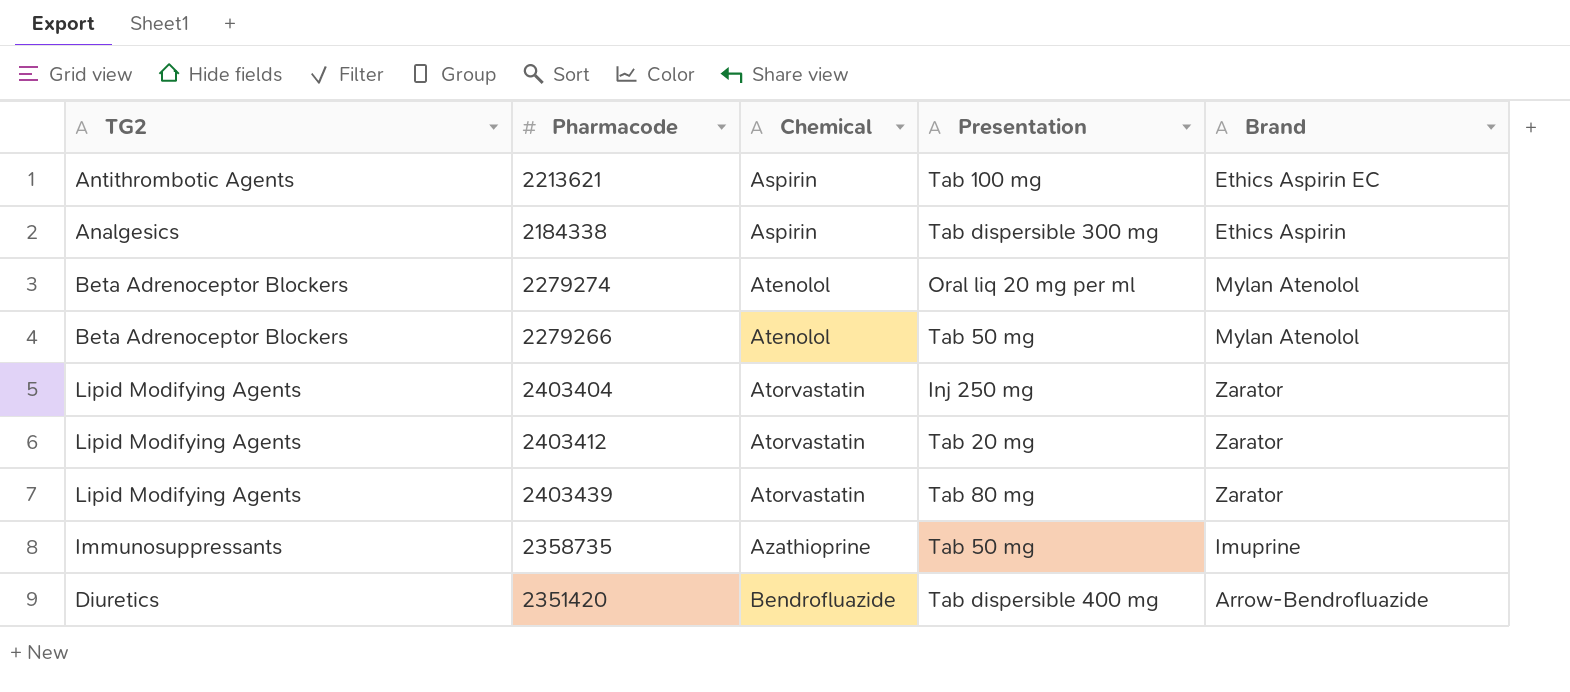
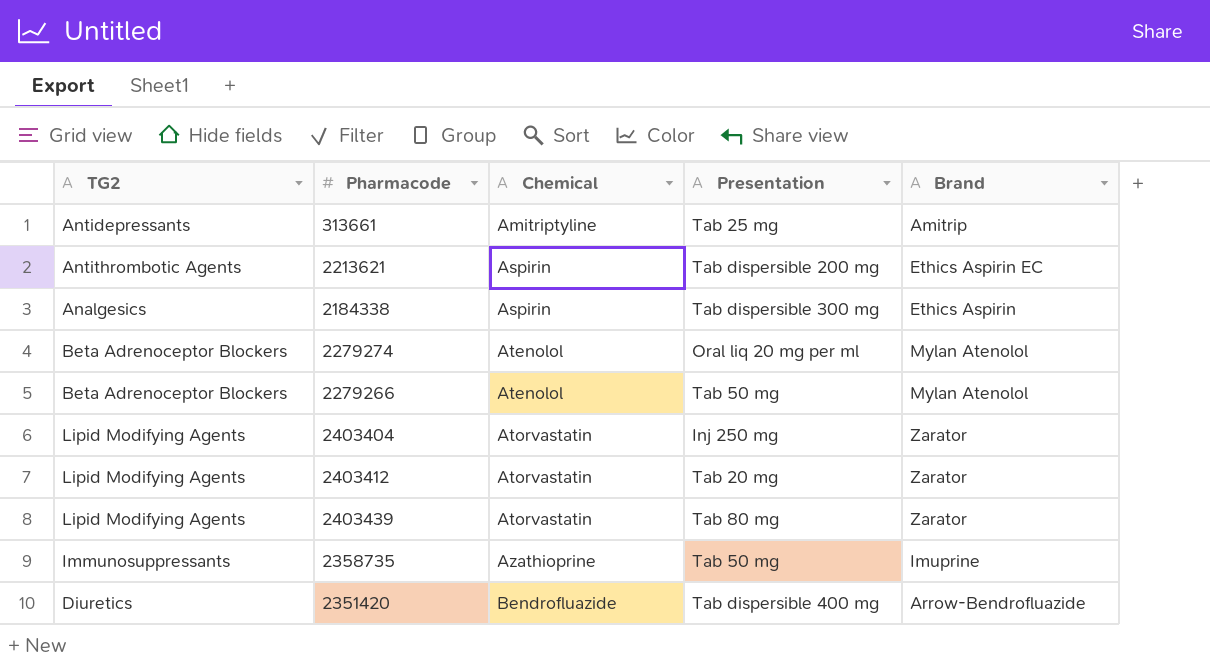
row 313661: none -> Antidepressants | Amitriptyline | Tab 25 mg | Amitrip
2213621 | Presentation: Tab 100 mg -> Tab dispersible 200 mg

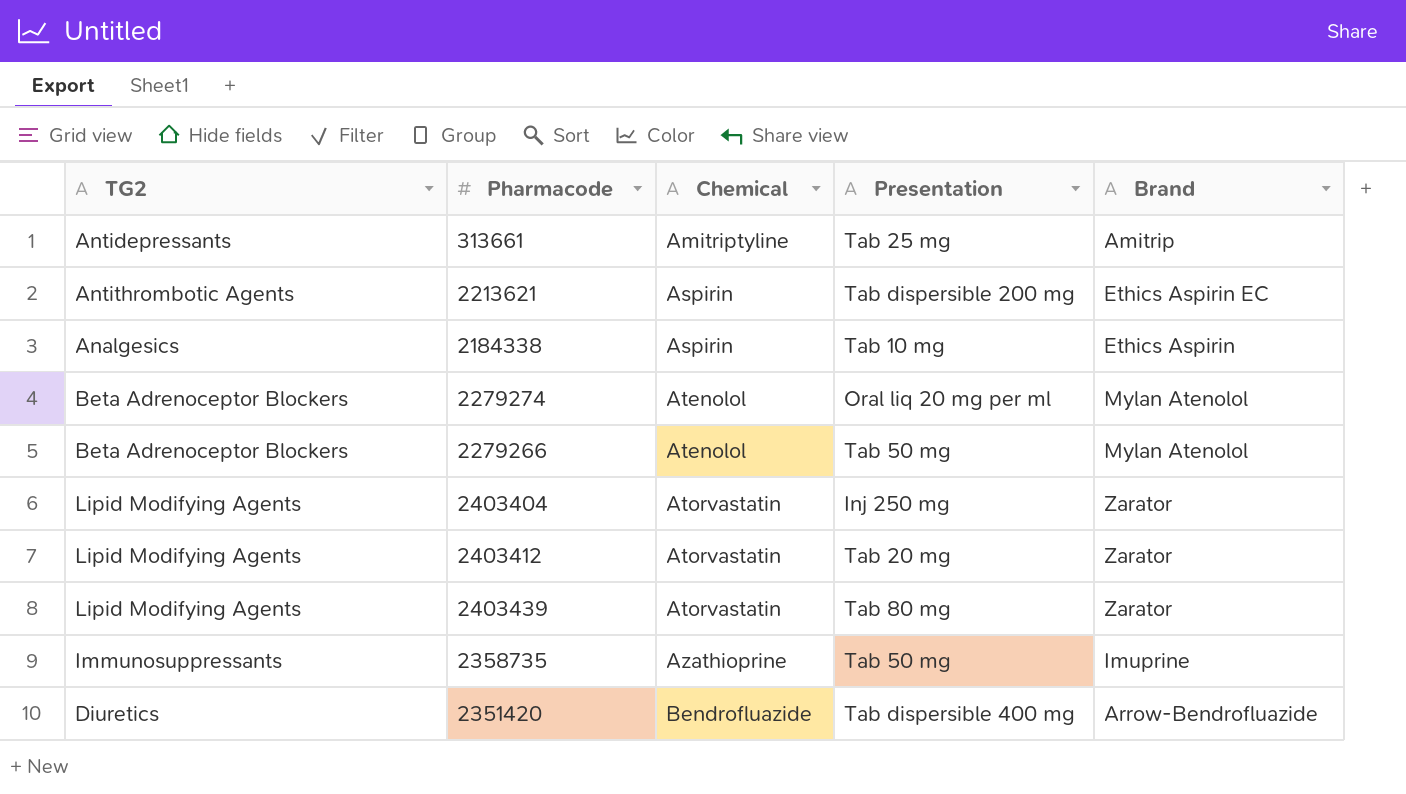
2184338 | Presentation: Tab dispersible 300 mg -> Tab 10 mg

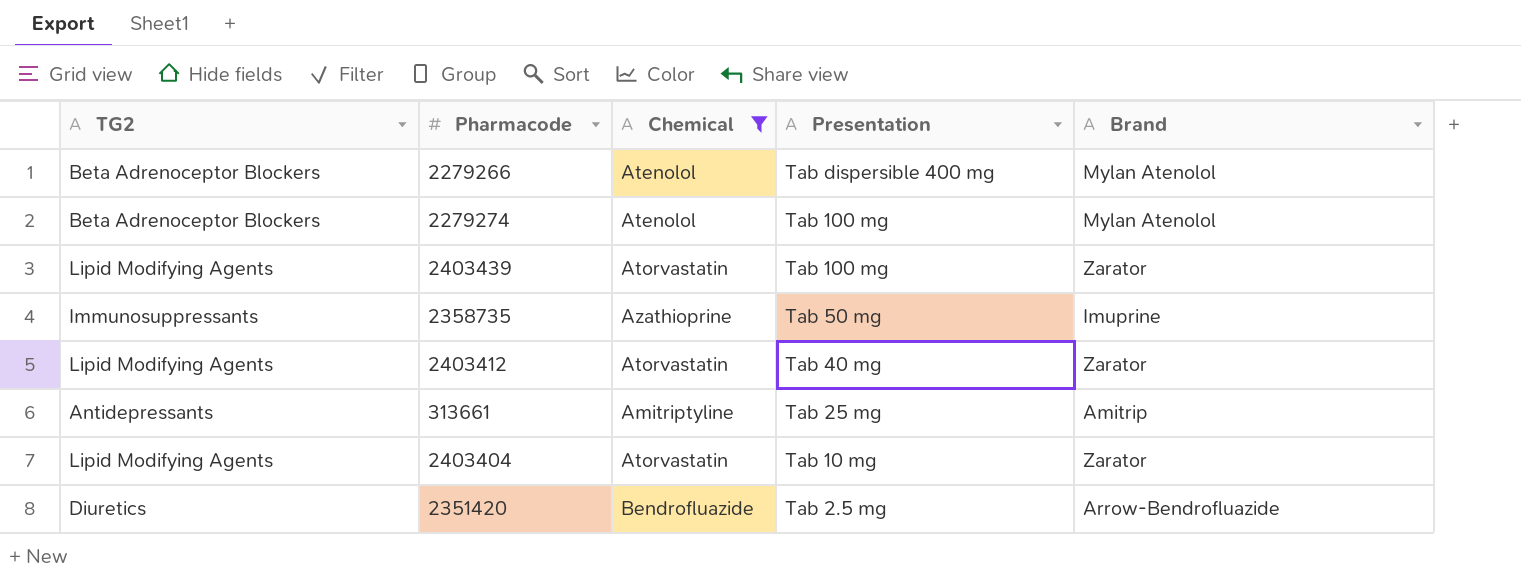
filter: none -> Chemical != Aspirin
row order: Chemical ascending -> Presentation descending
2279266 | Presentation: Tab 50 mg -> Tab dispersible 400 mg
2279274 | Presentation: Oral liq 20 mg per ml -> Tab 100 mg
2403439 | Presentation: Tab 80 mg -> Tab 100 mg
2403412 | Presentation: Tab 20 mg -> Tab 40 mg
2403404 | Presentation: Inj 250 mg -> Tab 10 mg
2351420 | Presentation: Tab dispersible 400 mg -> Tab 2.5 mg

